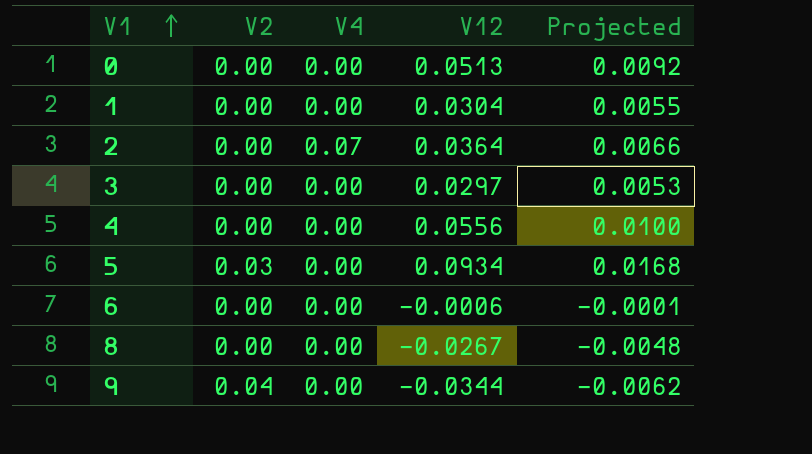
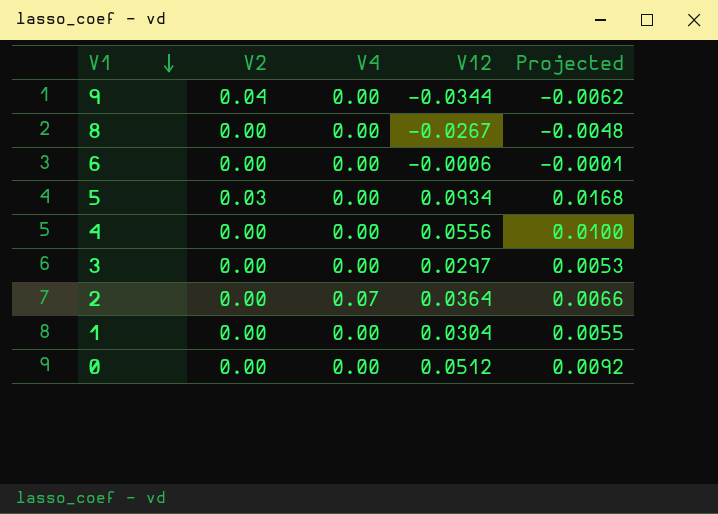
row order: V1 ascending -> V1 descending
0 | V12: 0.0513 -> 0.0512

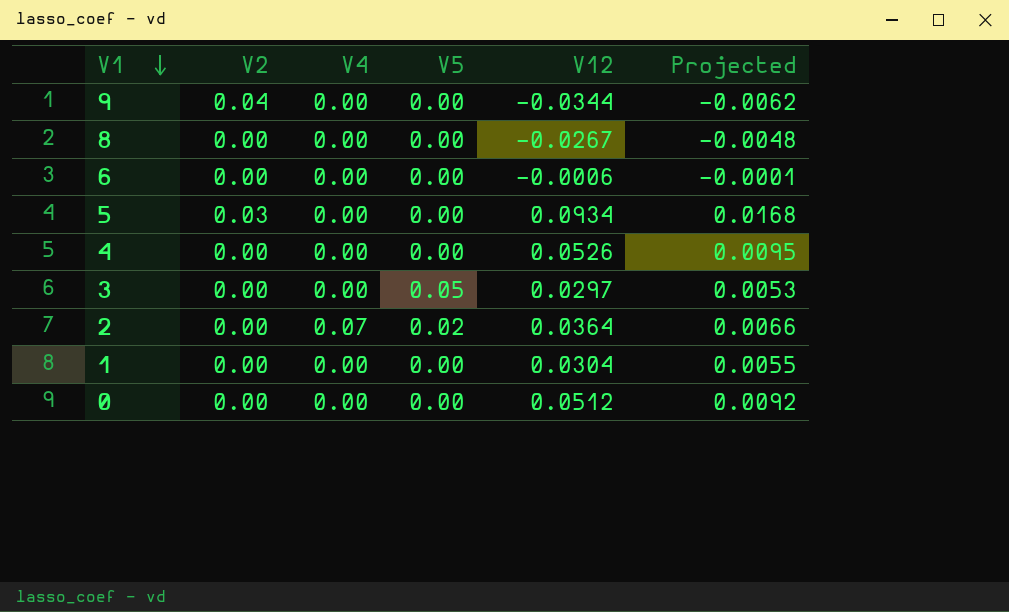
column V5 | position: none -> 4
4 | V12: 0.0556 -> 0.0526
4 | Projected: 0.0100 -> 0.0095

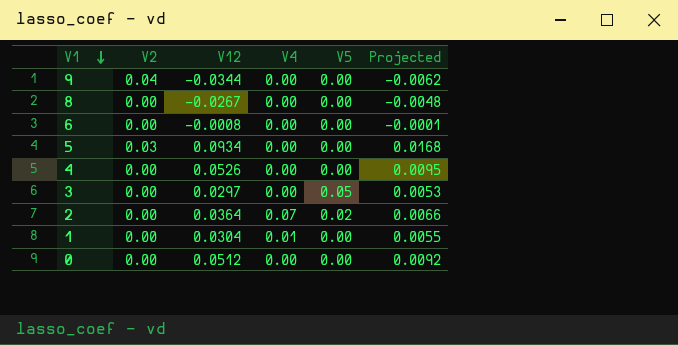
column V12 | position: 5 -> 3
6 | V12: -0.0006 -> -0.0008
1 | V4: 0.00 -> 0.01

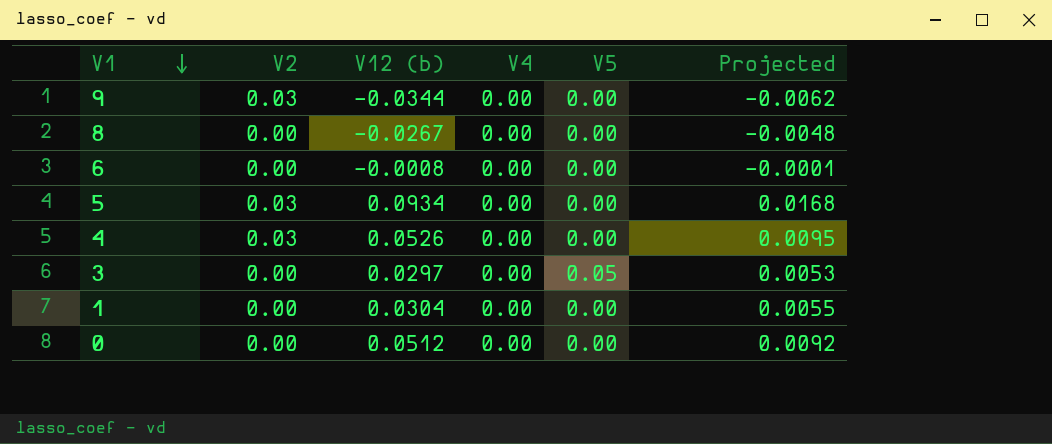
column name: V12 -> V12 (b)
row 2: 0.00 | 0.0364 | 0.07 | 0.02 | 0.0066 -> none
9 | V2: 0.04 -> 0.03
4 | V2: 0.00 -> 0.03
1 | V4: 0.01 -> 0.00

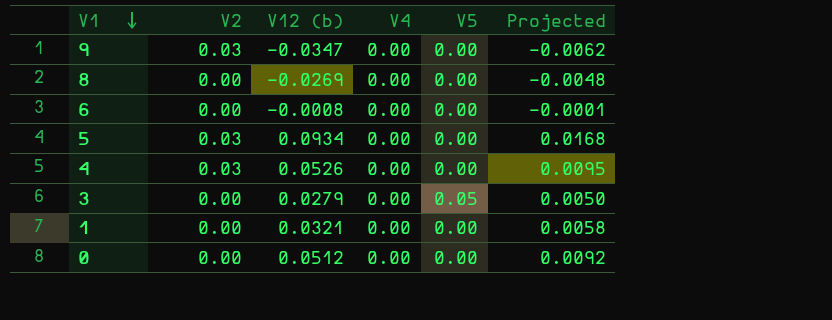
9 | V12 (b): -0.0344 -> -0.0347
8 | V12 (b): -0.0267 -> -0.0269
3 | V12 (b): 0.0297 -> 0.0279
3 | Projected: 0.0053 -> 0.0050
1 | V12 (b): 0.0304 -> 0.0321
1 | Projected: 0.0055 -> 0.0058

